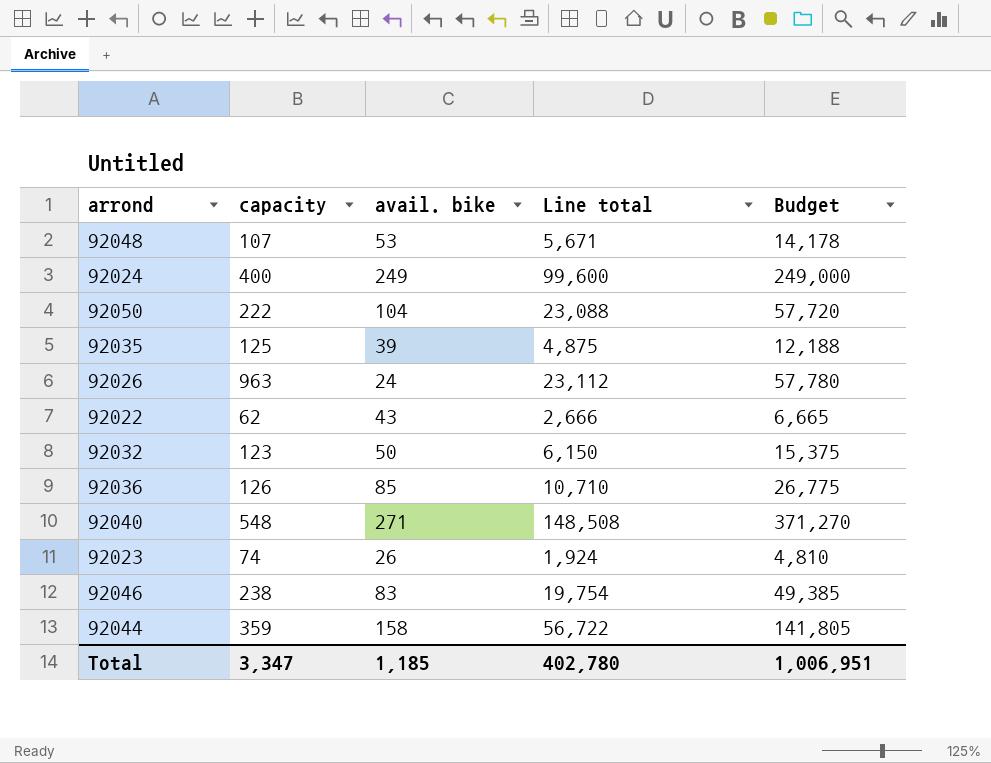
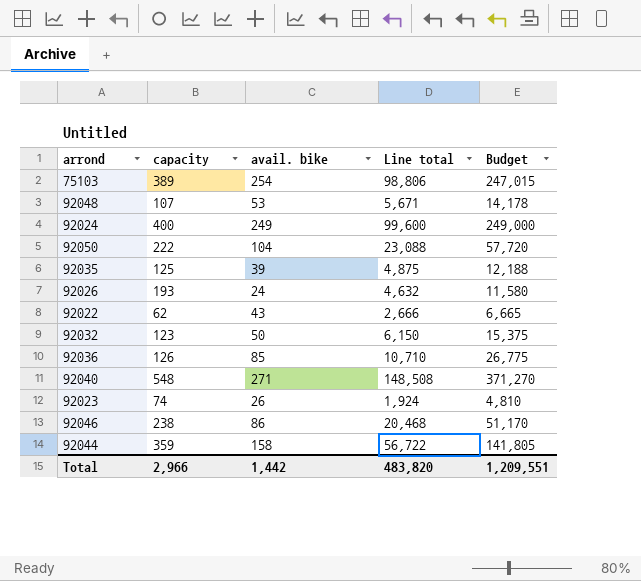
row 75103: none -> 389 | 254 | 98,806 | 247,015
92026 | capacity: 963 -> 193
92026 | Line total: 23,112 -> 4,632
92026 | Budget: 57,780 -> 11,580
92046 | avail. bike: 83 -> 86
92046 | Line total: 19,754 -> 20,468
92046 | Budget: 49,385 -> 51,170
Total | capacity: 3,347 -> 2,966
Total | avail. bike: 1,185 -> 1,442
Total | Line total: 402,780 -> 483,820
Total | Budget: 1,006,951 -> 1,209,551

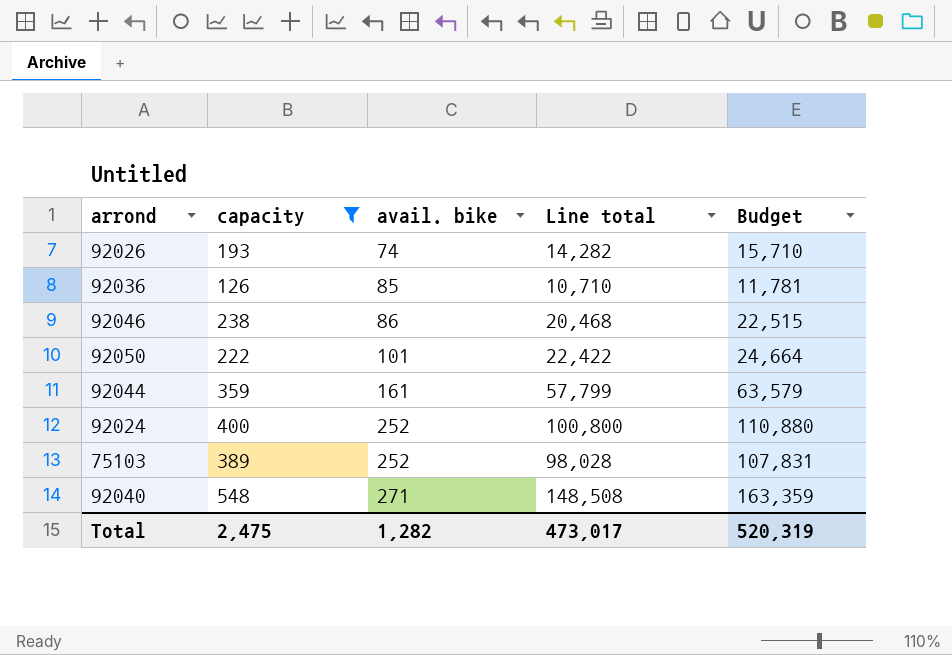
filter: none -> capacity >= 126
row order: none -> avail. bike ascending
column Budget | formula: [Line total] * 2.5 -> [Line total] * 1.1
92026 | avail. bike: 24 -> 74
92026 | Line total: 4,632 -> 14,282
92050 | avail. bike: 104 -> 101
92050 | Line total: 23,088 -> 22,422
92044 | avail. bike: 158 -> 161
92044 | Line total: 56,722 -> 57,799
92024 | avail. bike: 249 -> 252
92024 | Line total: 99,600 -> 100,800
75103 | avail. bike: 254 -> 252
75103 | Line total: 98,806 -> 98,028
Total | capacity: 2,966 -> 2,475
Total | avail. bike: 1,442 -> 1,282
Total | Line total: 483,820 -> 473,017
Total | Budget: 1,209,551 -> 520,319

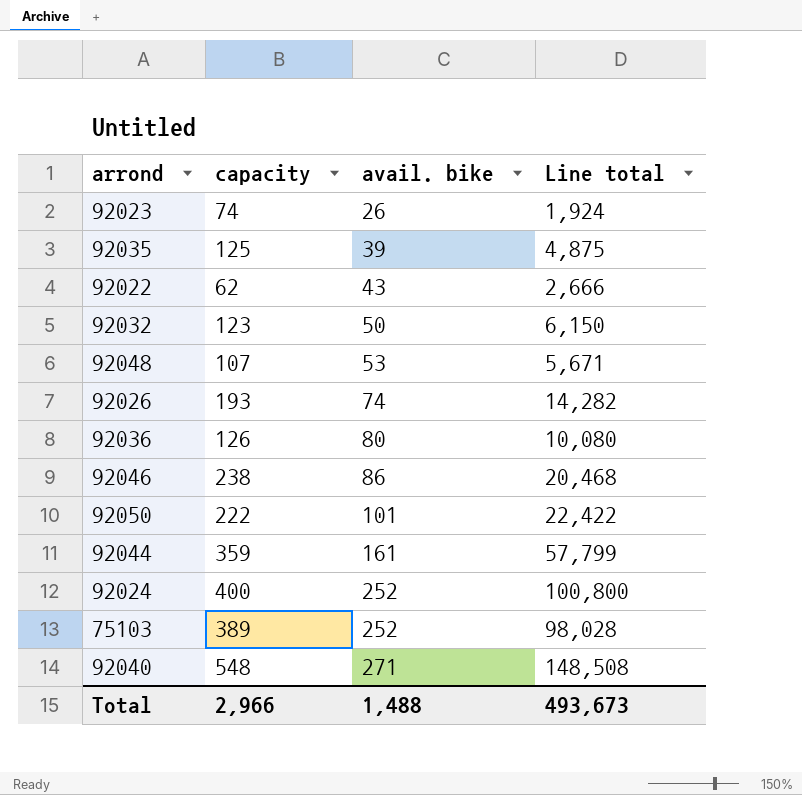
filter: capacity >= 126 -> none
column Budget | formula: [Line total] * 1.1 -> none
92036 | avail. bike: 85 -> 80
92036 | Line total: 10,710 -> 10,080
Total | capacity: 2,475 -> 2,966
Total | avail. bike: 1,282 -> 1,488
Total | Line total: 473,017 -> 493,673

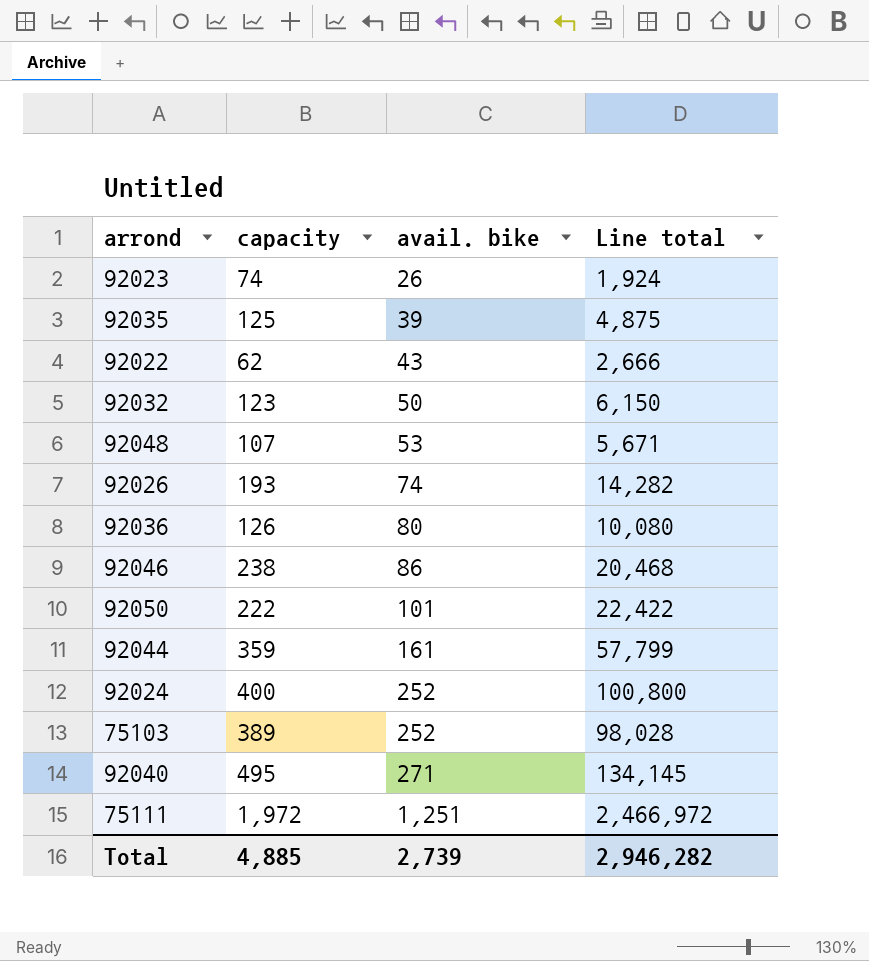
92040 | capacity: 548 -> 495
92040 | Line total: 148,508 -> 134,145
row 75111: none -> 1,972 | 1,251 | 2,466,972
Total | capacity: 2,966 -> 4,885
Total | avail. bike: 1,488 -> 2,739
Total | Line total: 493,673 -> 2,946,282

